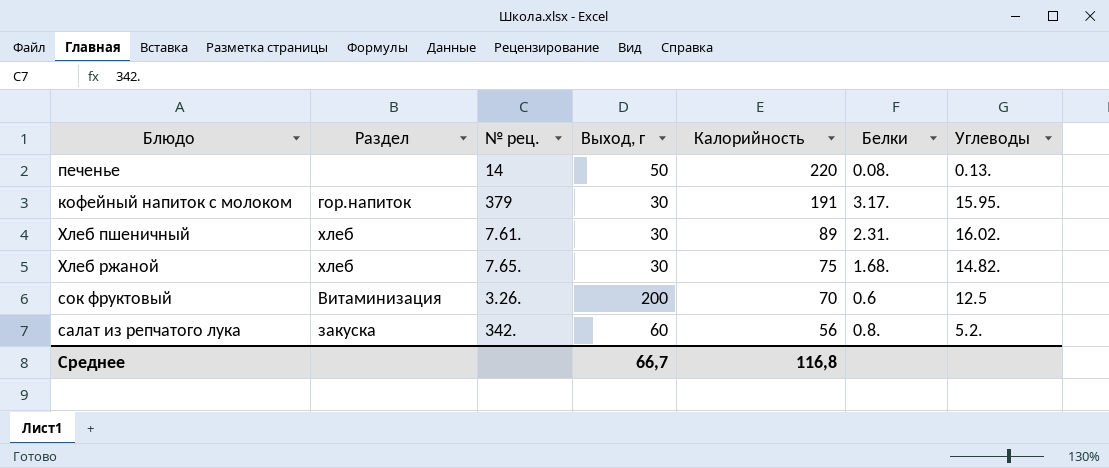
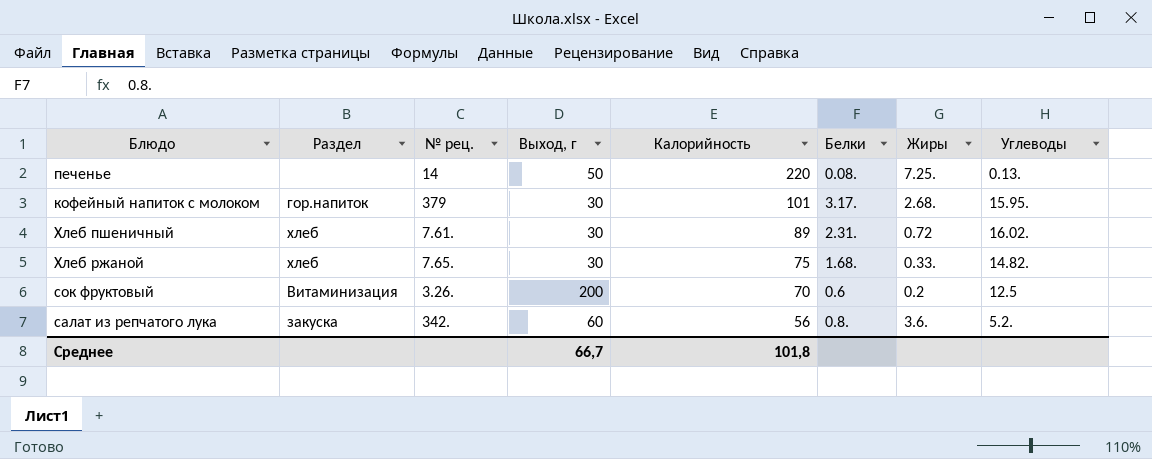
column Жиры | position: none -> 7
кофейный напиток с молоком | Калорийность: 191 -> 101
Среднее | Калорийность: 116,8 -> 101,8

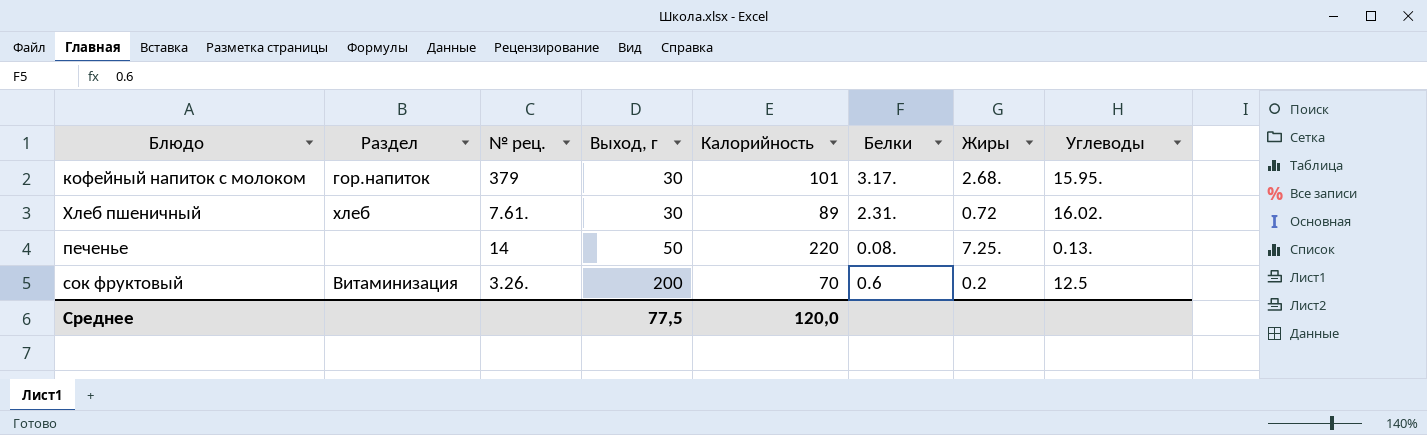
row order: Калорийность descending -> Выход, г ascending
row Хлеб ржаной: хлеб | 7.65. | 30 | 75 | 1.68. | 0.33. | 14.82. -> none
row салат из репчатого лука: закуска | 342. | 60 | 56 | 0.8. | 3.6. | 5.2. -> none
Среднее | Выход, г: 66,7 -> 77,5
Среднее | Калорийность: 101,8 -> 120,0

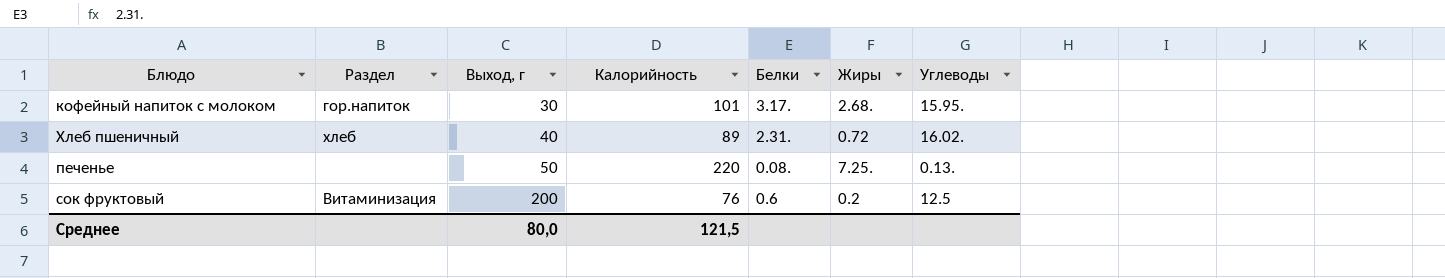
column № рец. | position: 3 -> none
Хлеб пшеничный | Выход, г: 30 -> 40
сок фруктовый | Калорийность: 70 -> 76
Среднее | Выход, г: 77,5 -> 80,0
Среднее | Калорийность: 120,0 -> 121,5

